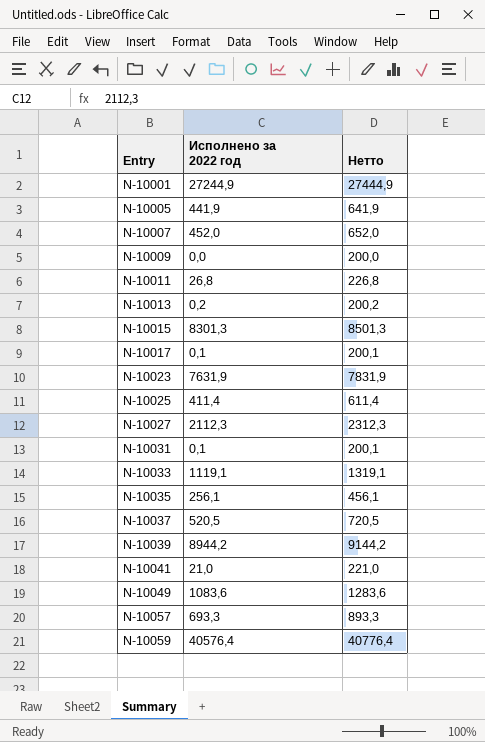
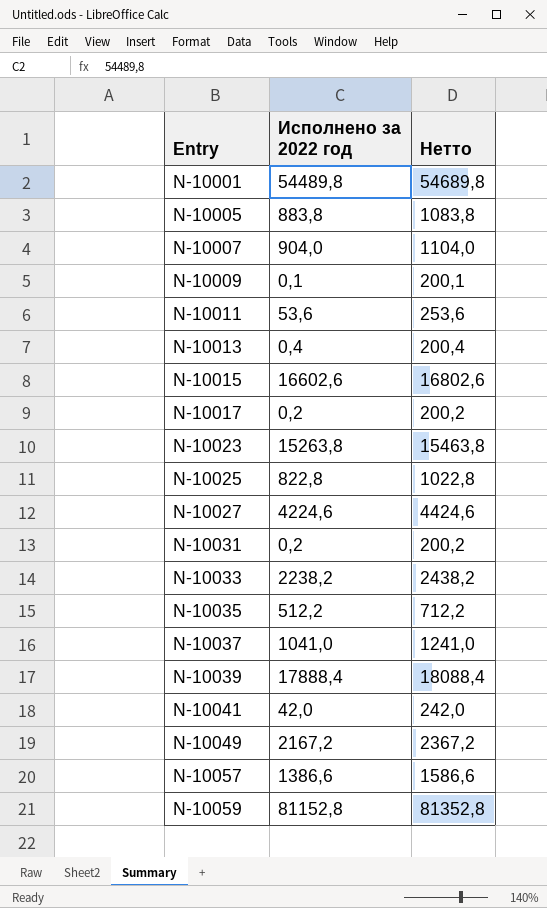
N-10001 | Исполнено за 2022 год: 27244,9 -> 54489,8
N-10001 | Нетто: 27444,9 -> 54689,8
N-10005 | Исполнено за 2022 год: 441,9 -> 883,8
N-10005 | Нетто: 641,9 -> 1083,8
N-10007 | Исполнено за 2022 год: 452,0 -> 904,0
N-10007 | Нетто: 652,0 -> 1104,0
N-10009 | Исполнено за 2022 год: 0,0 -> 0,1
N-10009 | Нетто: 200,0 -> 200,1
N-10011 | Исполнено за 2022 год: 26,8 -> 53,6
N-10011 | Нетто: 226,8 -> 253,6
N-10013 | Исполнено за 2022 год: 0,2 -> 0,4
N-10013 | Нетто: 200,2 -> 200,4
N-10015 | Исполнено за 2022 год: 8301,3 -> 16602,6
N-10015 | Нетто: 8501,3 -> 16802,6
N-10017 | Исполнено за 2022 год: 0,1 -> 0,2
N-10017 | Нетто: 200,1 -> 200,2
N-10023 | Исполнено за 2022 год: 7631,9 -> 15263,8
N-10023 | Нетто: 7831,9 -> 15463,8
N-10025 | Исполнено за 2022 год: 411,4 -> 822,8
N-10025 | Нетто: 611,4 -> 1022,8
N-10027 | Исполнено за 2022 год: 2112,3 -> 4224,6
N-10027 | Нетто: 2312,3 -> 4424,6
N-10031 | Исполнено за 2022 год: 0,1 -> 0,2
N-10031 | Нетто: 200,1 -> 200,2
N-10033 | Исполнено за 2022 год: 1119,1 -> 2238,2
N-10033 | Нетто: 1319,1 -> 2438,2
N-10035 | Исполнено за 2022 год: 256,1 -> 512,2
N-10035 | Нетто: 456,1 -> 712,2
N-10037 | Исполнено за 2022 год: 520,5 -> 1041,0
N-10037 | Нетто: 720,5 -> 1241,0
N-10039 | Исполнено за 2022 год: 8944,2 -> 17888,4
N-10039 | Нетто: 9144,2 -> 18088,4
N-10041 | Исполнено за 2022 год: 21,0 -> 42,0
N-10041 | Нетто: 221,0 -> 242,0
N-10049 | Исполнено за 2022 год: 1083,6 -> 2167,2
N-10049 | Нетто: 1283,6 -> 2367,2
N-10057 | Исполнено за 2022 год: 693,3 -> 1386,6
N-10057 | Нетто: 893,3 -> 1586,6
N-10059 | Исполнено за 2022 год: 40576,4 -> 81152,8
N-10059 | Нетто: 40776,4 -> 81352,8

